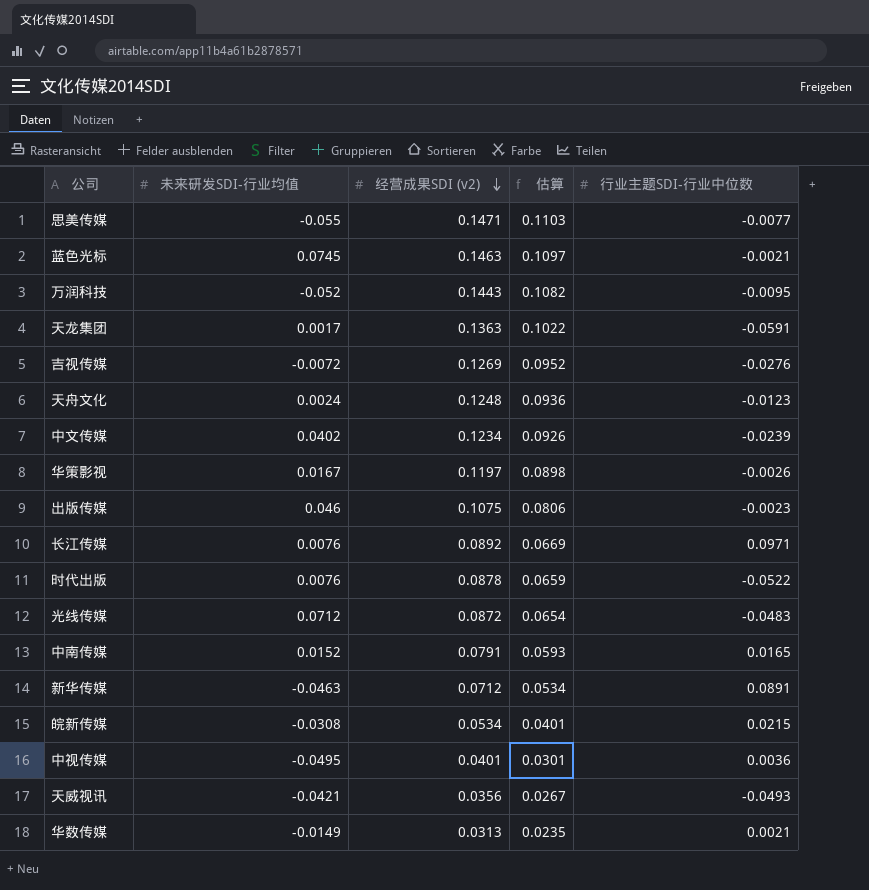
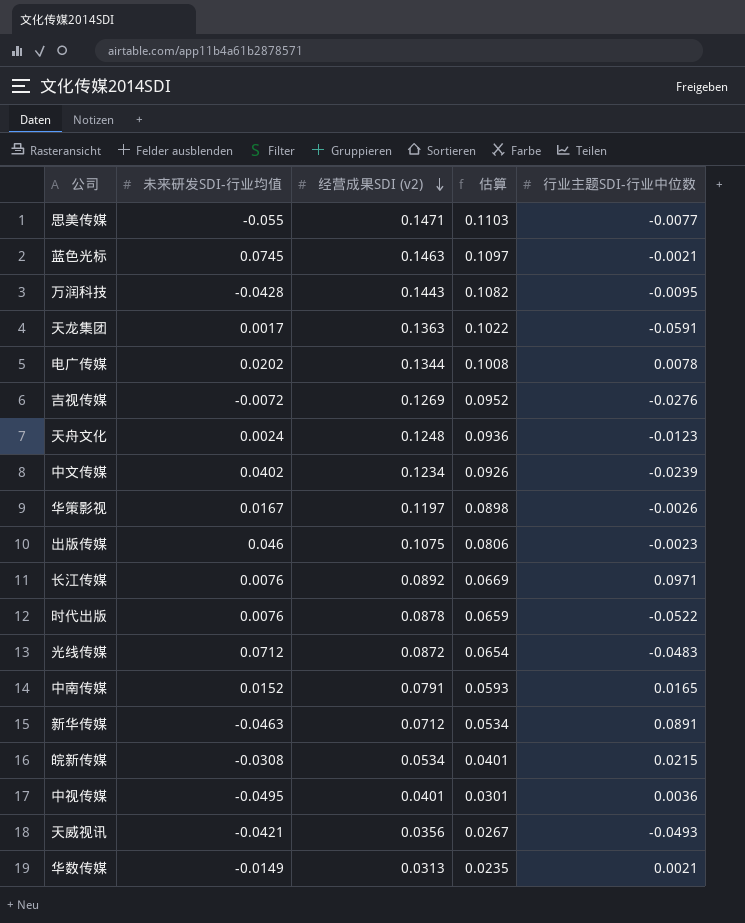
万润科技 | 未来研发SDI-行业均值: -0.052 -> -0.0428
row 电广传媒: none -> 0.0202 | 0.1344 | 0.1008 | 0.0078

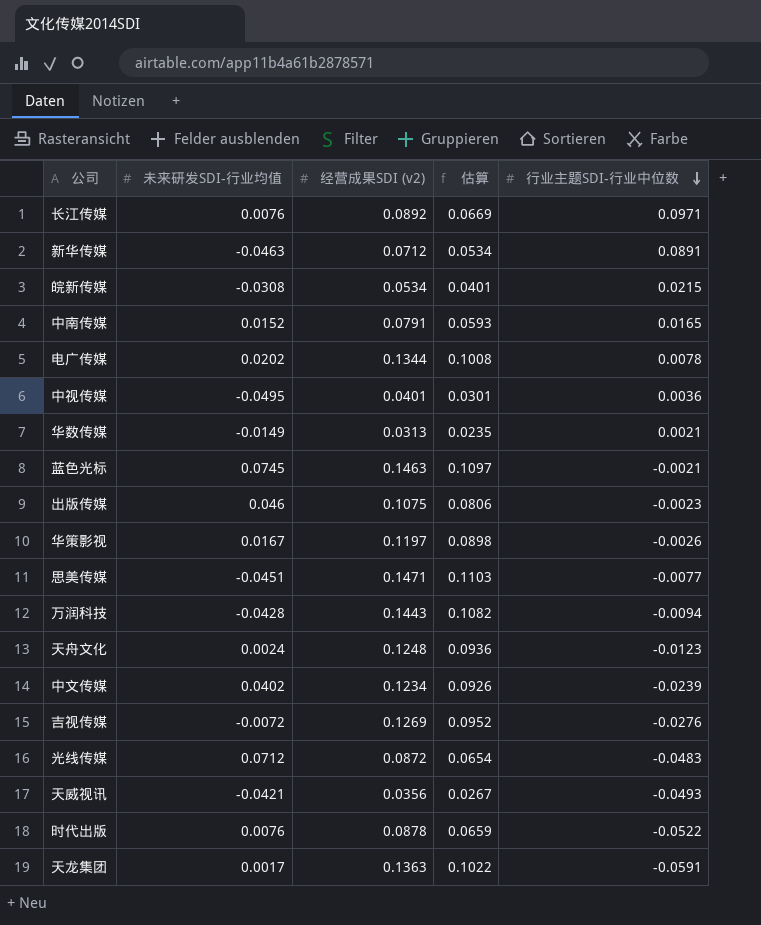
row order: 经营成果SDI (v2) descending -> 行业主题SDI-行业中位数 descending
思美传媒 | 未来研发SDI-行业均值: -0.055 -> -0.0451
万润科技 | 行业主题SDI-行业中位数: -0.0095 -> -0.0094

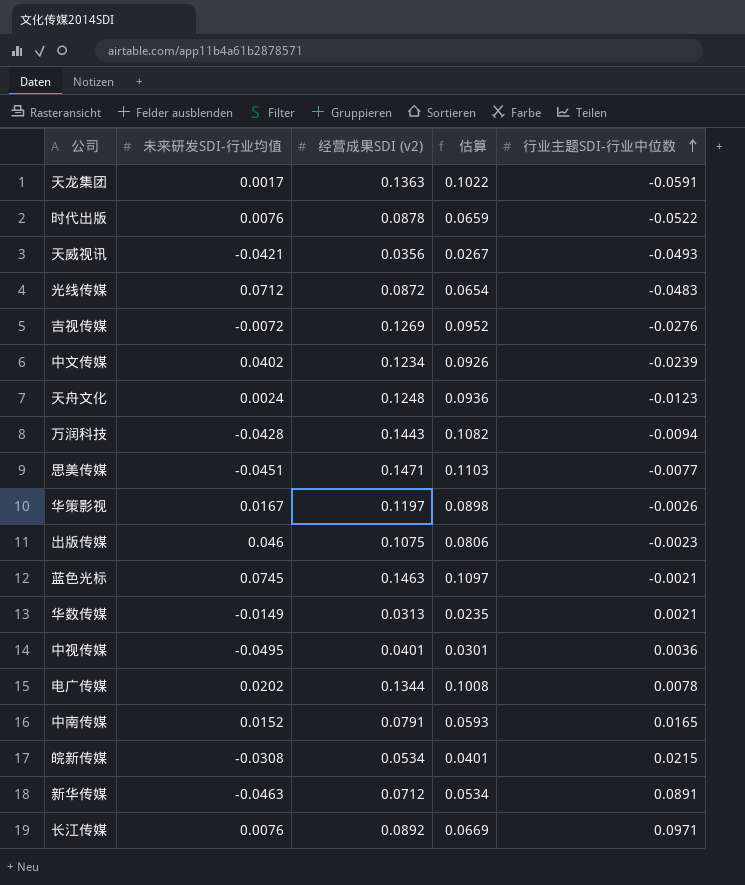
row order: 行业主题SDI-行业中位数 descending -> 行业主题SDI-行业中位数 ascending

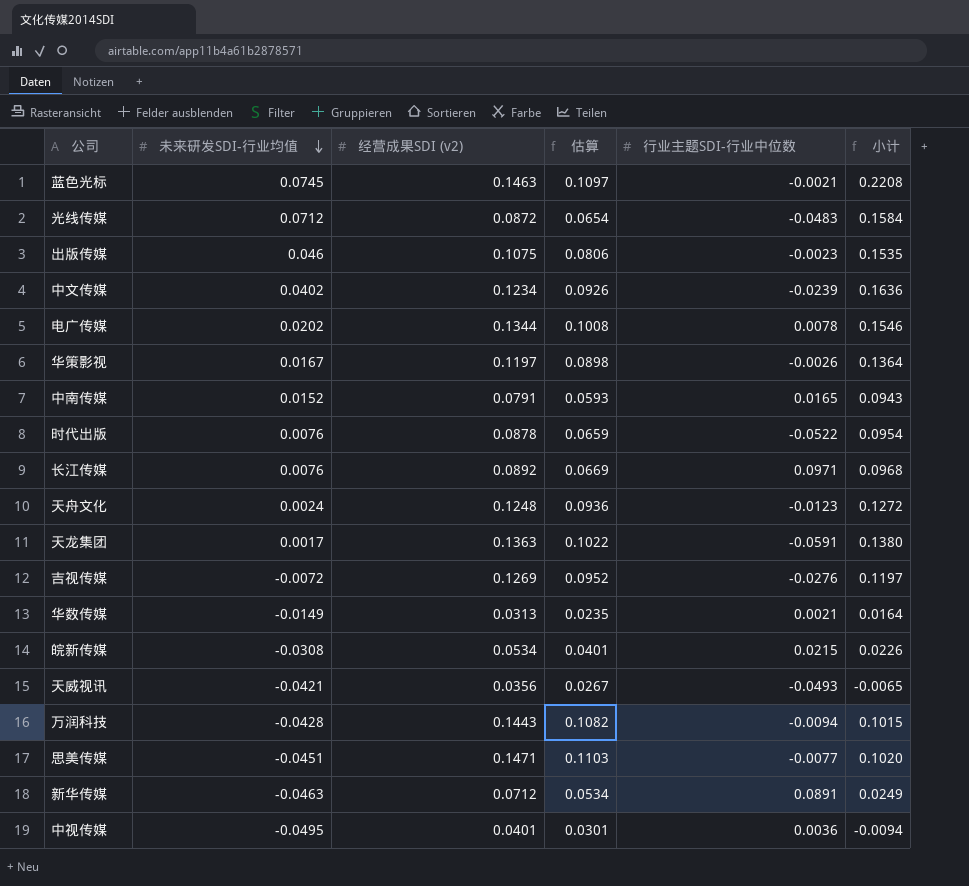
row order: 行业主题SDI-行业中位数 ascending -> 未来研发SDI-行业均值 descending
column 小计 | formula: none -> [未来研发SDI-行业均值] + [经营成果SDI (v2)]

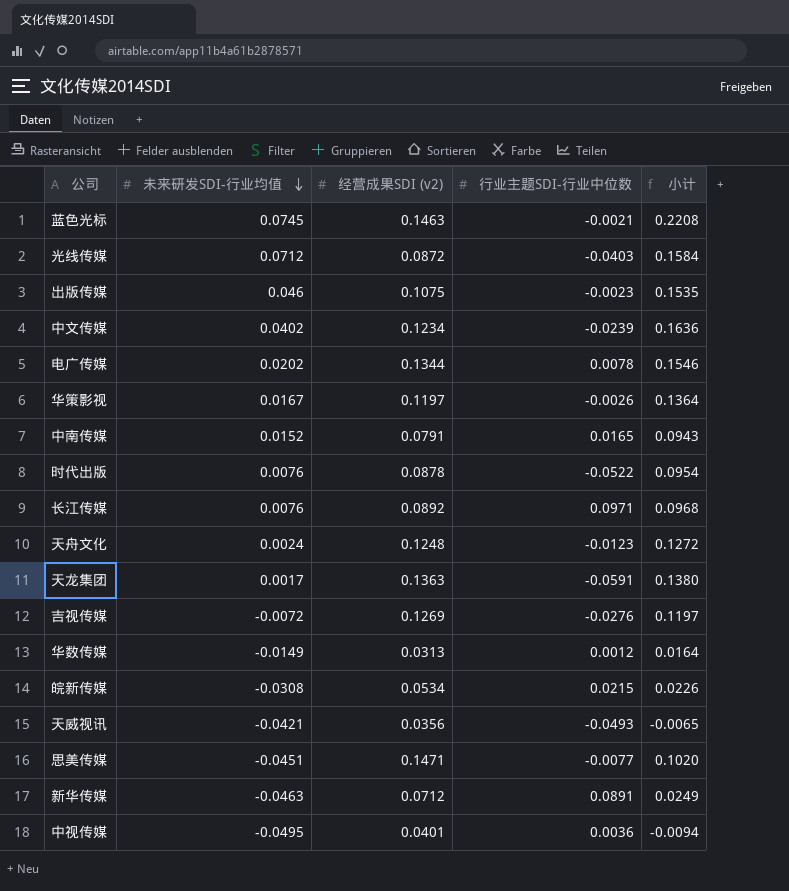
column 估算 | formula: [经营成果SDI (v2)] * 0.75 -> none
row 万润科技: -0.0428 | 0.1443 | 0.1082 | -0.0094 | 0.1015 -> none
光线传媒 | 行业主题SDI-行业中位数: -0.0483 -> -0.0403
华数传媒 | 行业主题SDI-行业中位数: 0.0021 -> 0.0012

